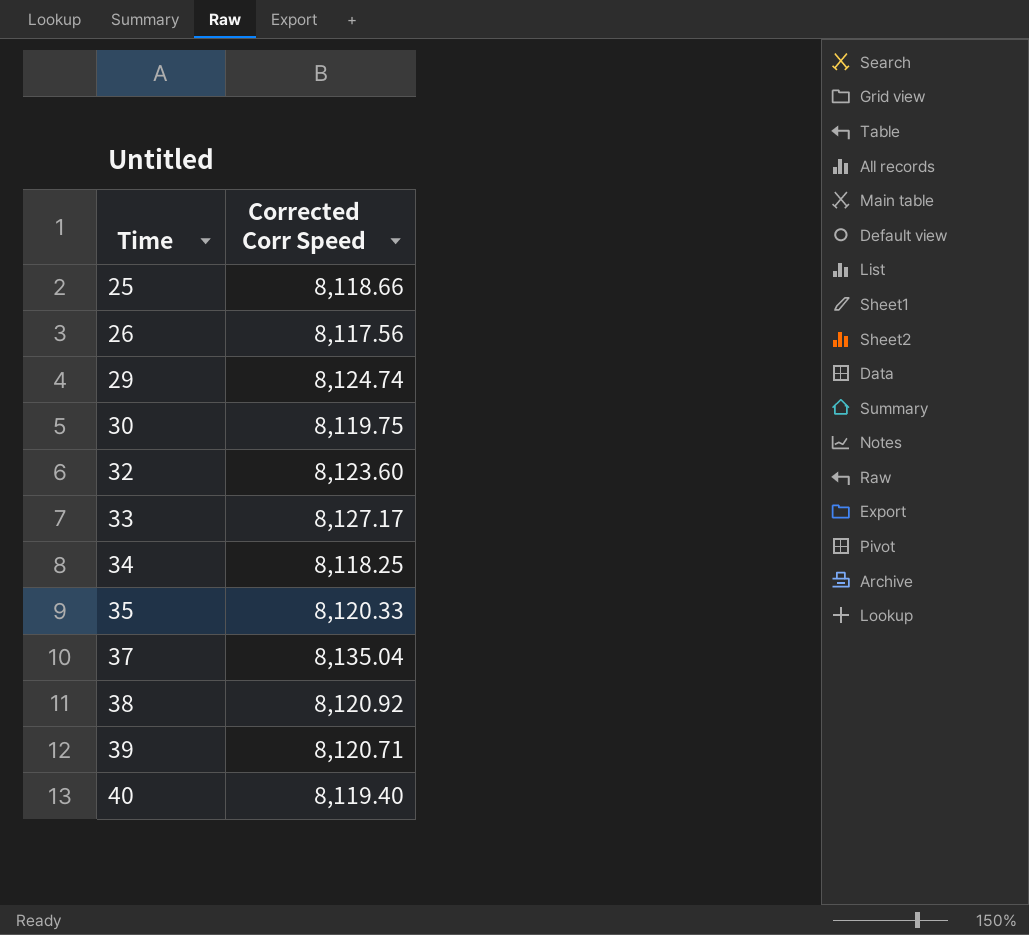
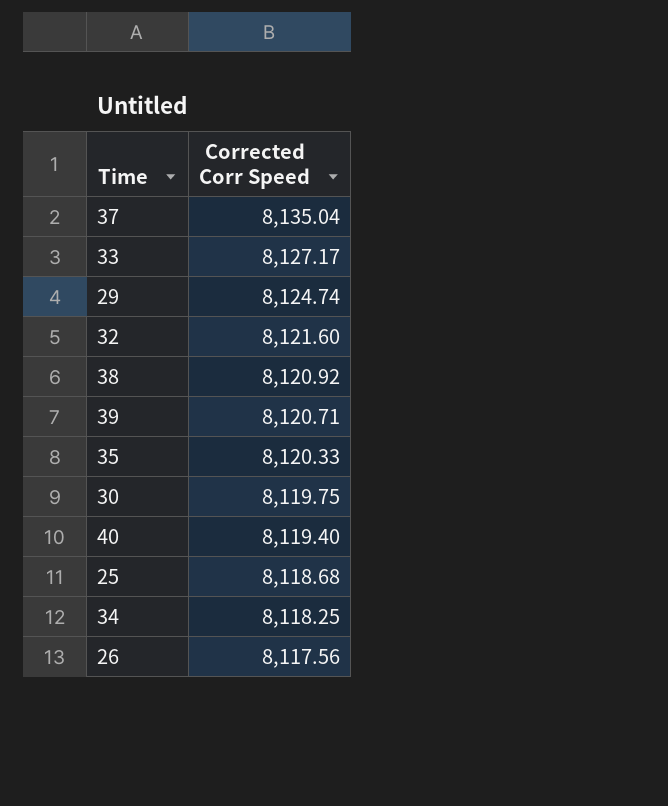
row order: Time ascending -> Corrected Corr Speed descending
32 | Corrected Corr Speed: 8,123.60 -> 8,121.60
25 | Corrected Corr Speed: 8,118.66 -> 8,118.68

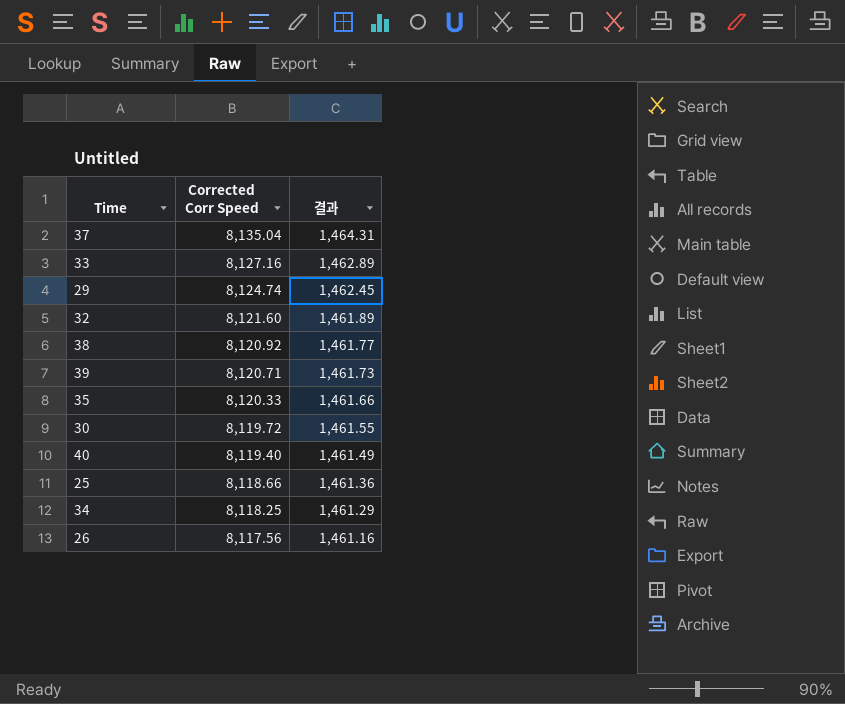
column 결과 | formula: none -> [Corrected Corr Speed] * 0.18
33 | Corrected Corr Speed: 8,127.17 -> 8,127.16
30 | Corrected Corr Speed: 8,119.75 -> 8,119.72
25 | Corrected Corr Speed: 8,118.68 -> 8,118.66

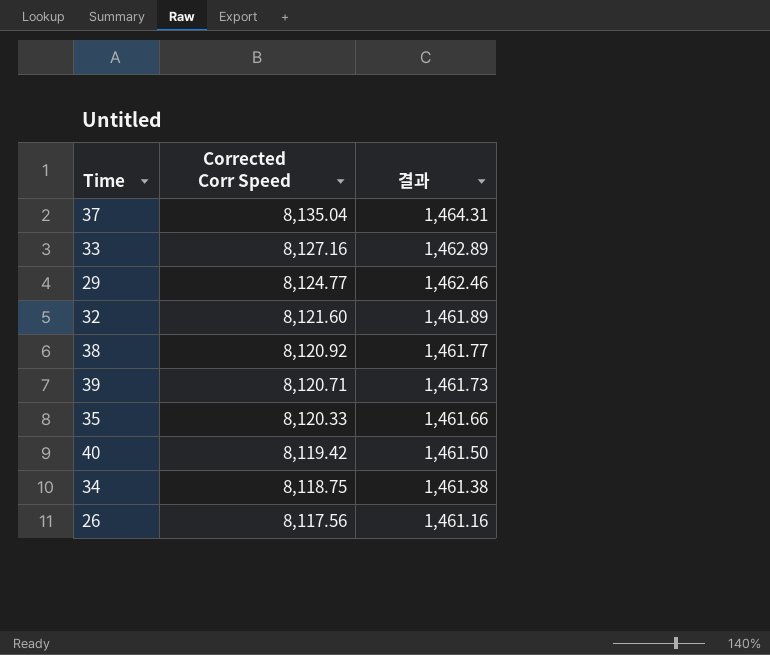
row 30: 8,119.72 | 1,461.55 -> none
row 25: 8,118.66 | 1,461.36 -> none
29 | Corrected Corr Speed: 8,124.74 -> 8,124.77
29 | 결과: 1,462.45 -> 1,462.46
40 | Corrected Corr Speed: 8,119.40 -> 8,119.42
40 | 결과: 1,461.49 -> 1,461.50
34 | Corrected Corr Speed: 8,118.25 -> 8,118.75
34 | 결과: 1,461.29 -> 1,461.38

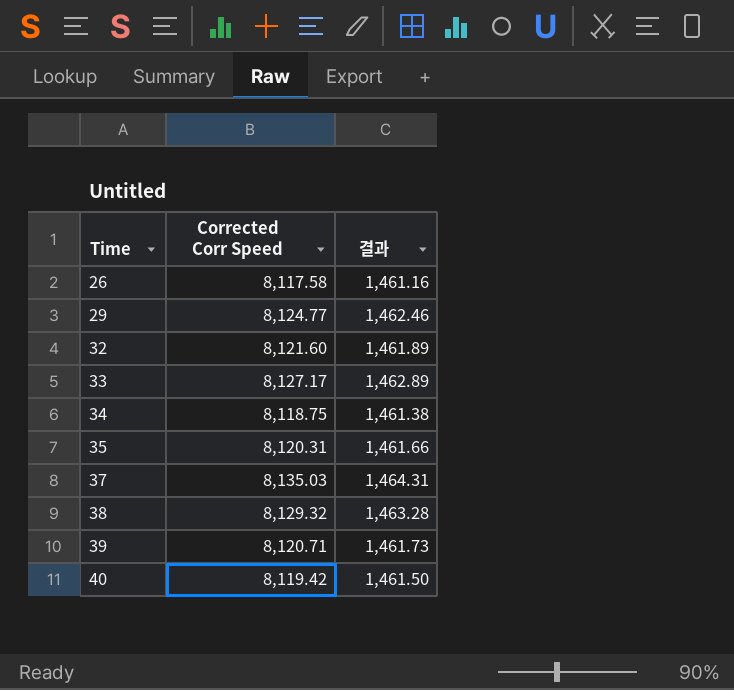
row order: Corrected Corr Speed descending -> Time ascending
26 | Corrected Corr Speed: 8,117.56 -> 8,117.58
33 | Corrected Corr Speed: 8,127.16 -> 8,127.17
35 | Corrected Corr Speed: 8,120.33 -> 8,120.31
37 | Corrected Corr Speed: 8,135.04 -> 8,135.03
38 | Corrected Corr Speed: 8,120.92 -> 8,129.32
38 | 결과: 1,461.77 -> 1,463.28

